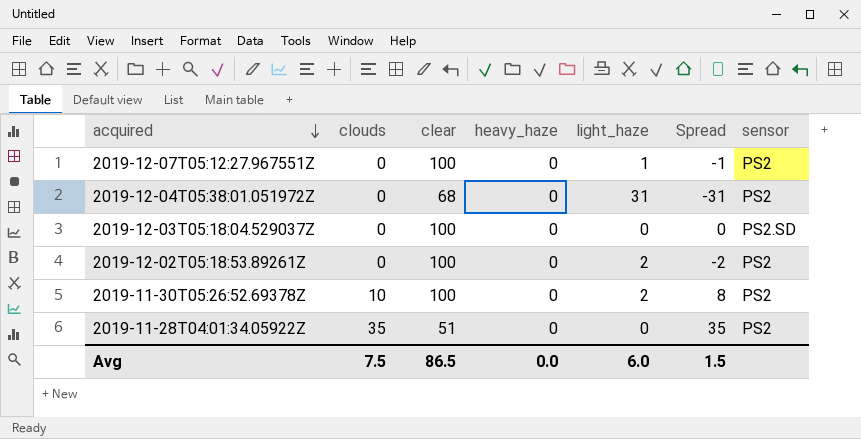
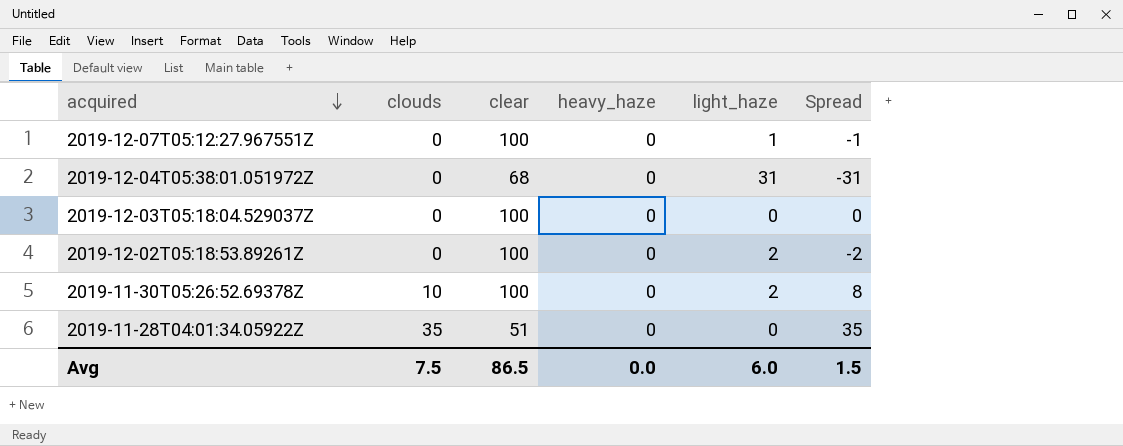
column sensor | position: 7 -> none

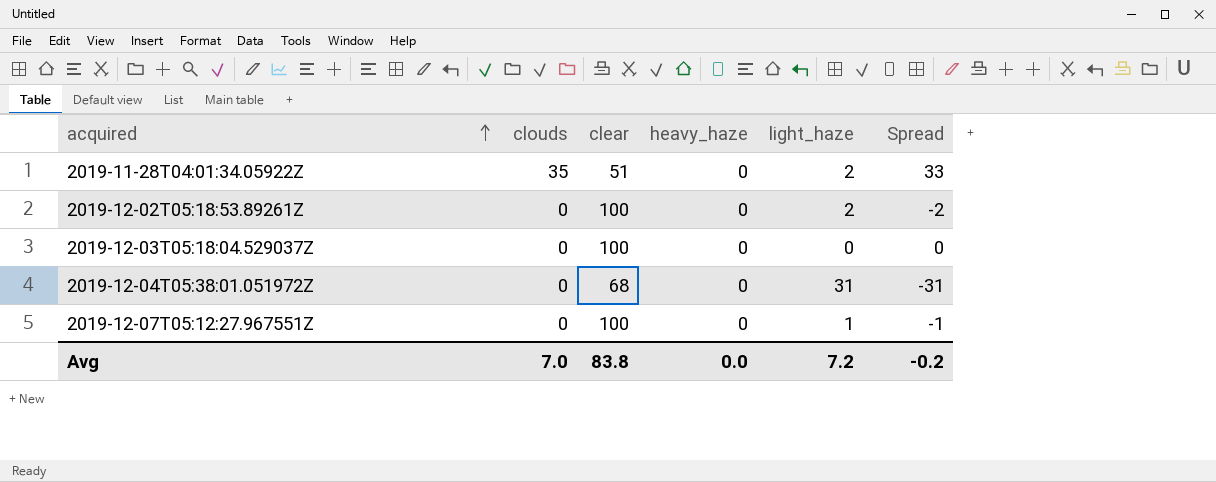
row order: acquired descending -> acquired ascending
row 2019-11-30T05:26:52.69378Z: 10 | 100 | 0 | 2 | 8 -> none
2019-11-28T04:01:34.05922Z | light_haze: 0 -> 2
2019-11-28T04:01:34.05922Z | Spread: 35 -> 33
Avg | clouds: 7.5 -> 7.0
Avg | clear: 86.5 -> 83.8
Avg | light_haze: 6.0 -> 7.2
Avg | Spread: 1.5 -> -0.2

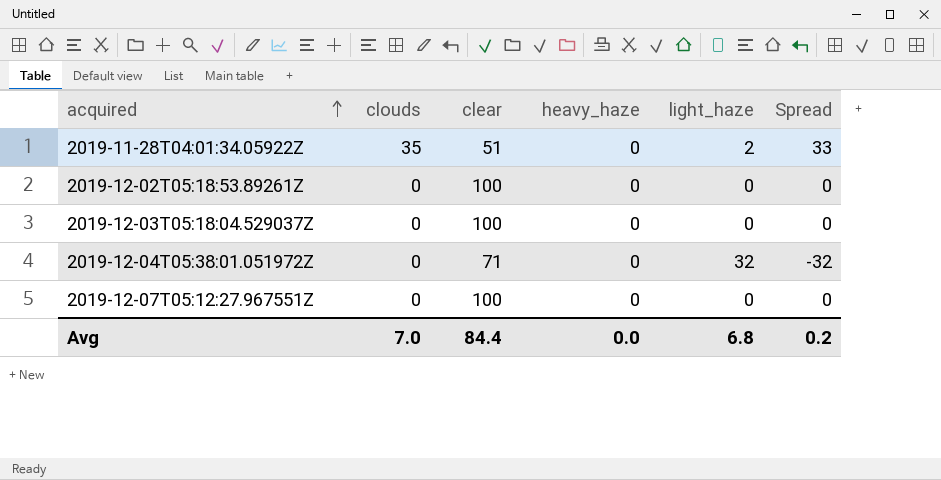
2019-12-02T05:18:53.89261Z | light_haze: 2 -> 0
2019-12-02T05:18:53.89261Z | Spread: -2 -> 0
2019-12-04T05:38:01.051972Z | clear: 68 -> 71
2019-12-04T05:38:01.051972Z | light_haze: 31 -> 32
2019-12-04T05:38:01.051972Z | Spread: -31 -> -32
2019-12-07T05:12:27.967551Z | light_haze: 1 -> 0
2019-12-07T05:12:27.967551Z | Spread: -1 -> 0
Avg | clear: 83.8 -> 84.4
Avg | light_haze: 7.2 -> 6.8
Avg | Spread: -0.2 -> 0.2

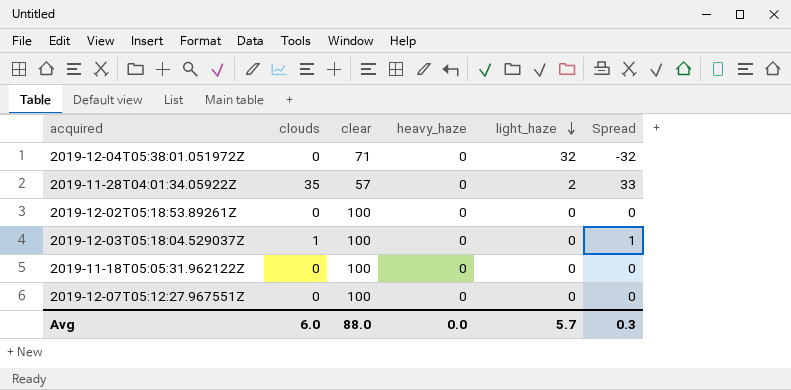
row order: acquired ascending -> light_haze descending
2019-11-28T04:01:34.05922Z | clear: 51 -> 57
2019-12-03T05:18:04.529037Z | clouds: 0 -> 1
2019-12-03T05:18:04.529037Z | Spread: 0 -> 1
row 2019-11-18T05:05:31.962122Z: none -> 0 | 100 | 0 | 0 | 0
Avg | clouds: 7.0 -> 6.0
Avg | clear: 84.4 -> 88.0
Avg | light_haze: 6.8 -> 5.7
Avg | Spread: 0.2 -> 0.3

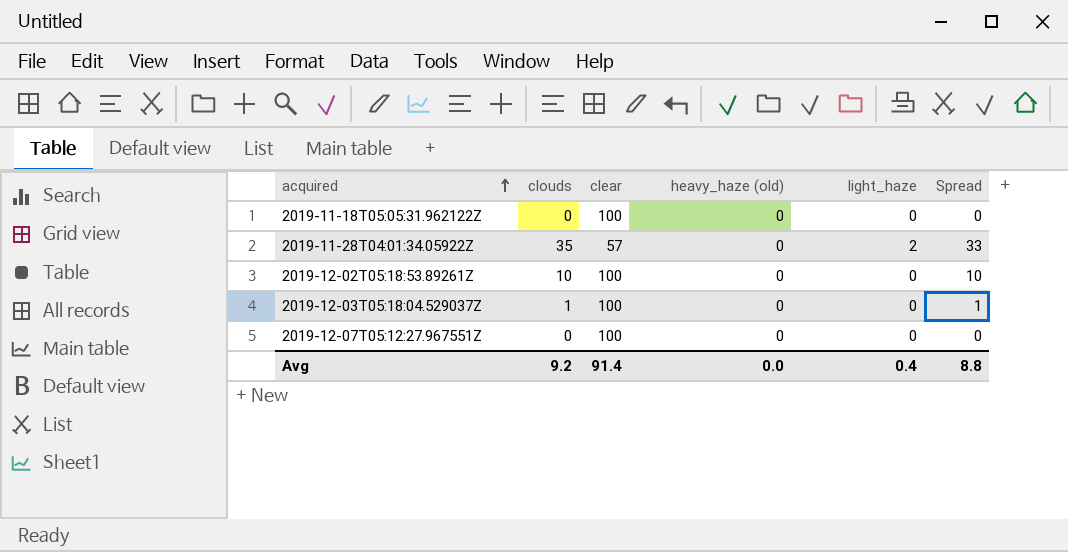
row order: light_haze descending -> acquired ascending
column name: heavy_haze -> heavy_haze (old)
row 2019-12-04T05:38:01.051972Z: 0 | 71 | 0 | 32 | -32 -> none
2019-12-02T05:18:53.89261Z | clouds: 0 -> 10
2019-12-02T05:18:53.89261Z | Spread: 0 -> 10
Avg | clouds: 6.0 -> 9.2
Avg | clear: 88.0 -> 91.4
Avg | light_haze: 5.7 -> 0.4
Avg | Spread: 0.3 -> 8.8

